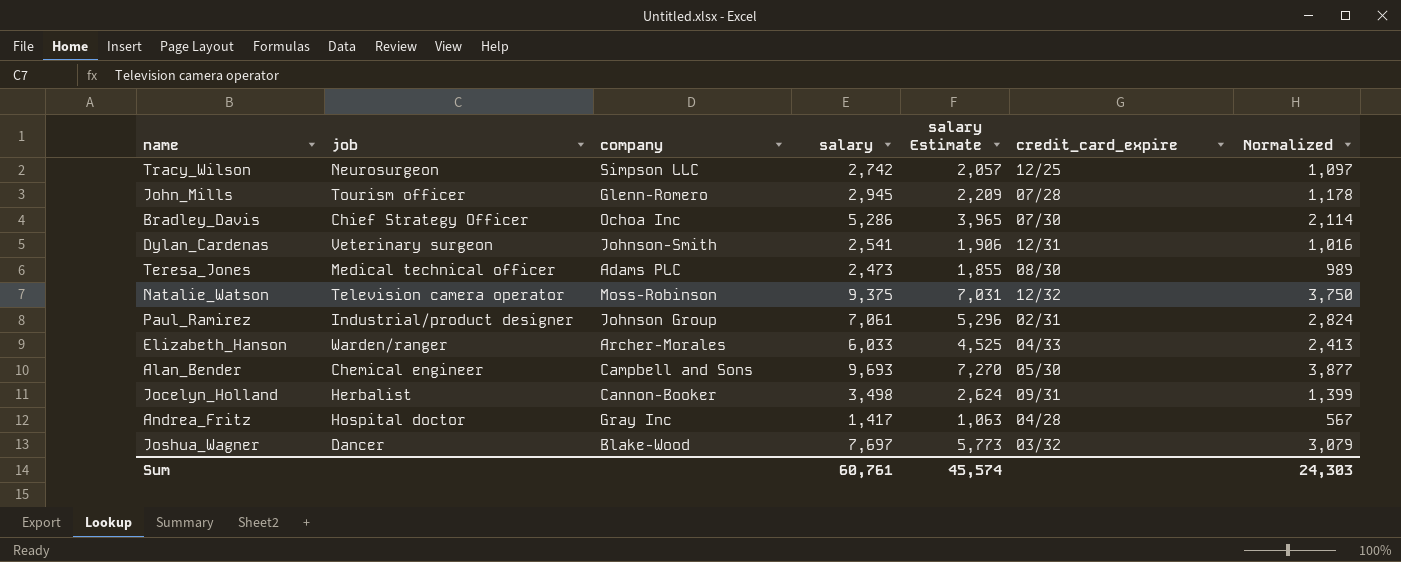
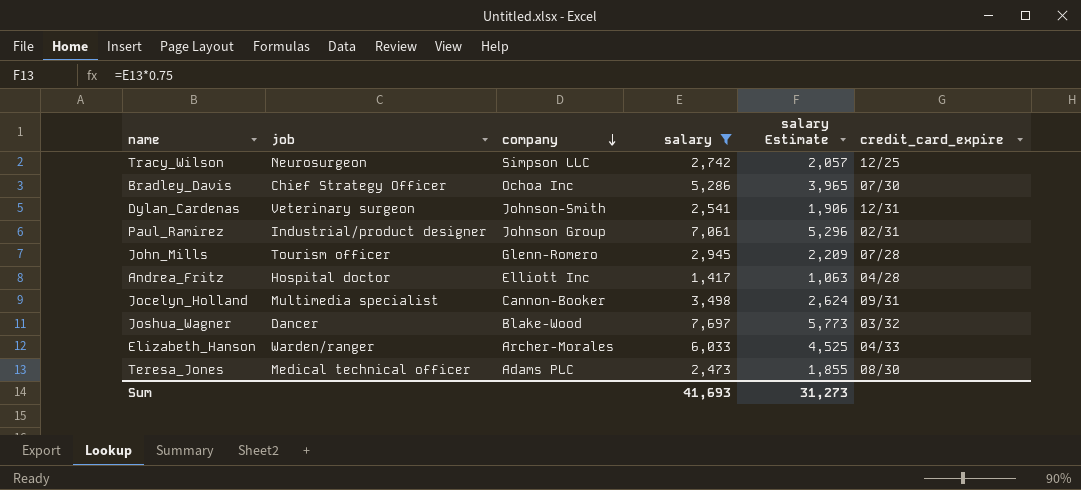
filter: none -> salary <= 7,697
row order: none -> company descending
column Normalized | formula: [salary] * 0.4 -> none
Andrea_Fritz | company: Gray Inc -> Elliott Inc
Jocelyn_Holland | job: Herbalist -> Multimedia specialist
Sum | salary: 60,761 -> 41,693
Sum | salary Estimate: 45,574 -> 31,273

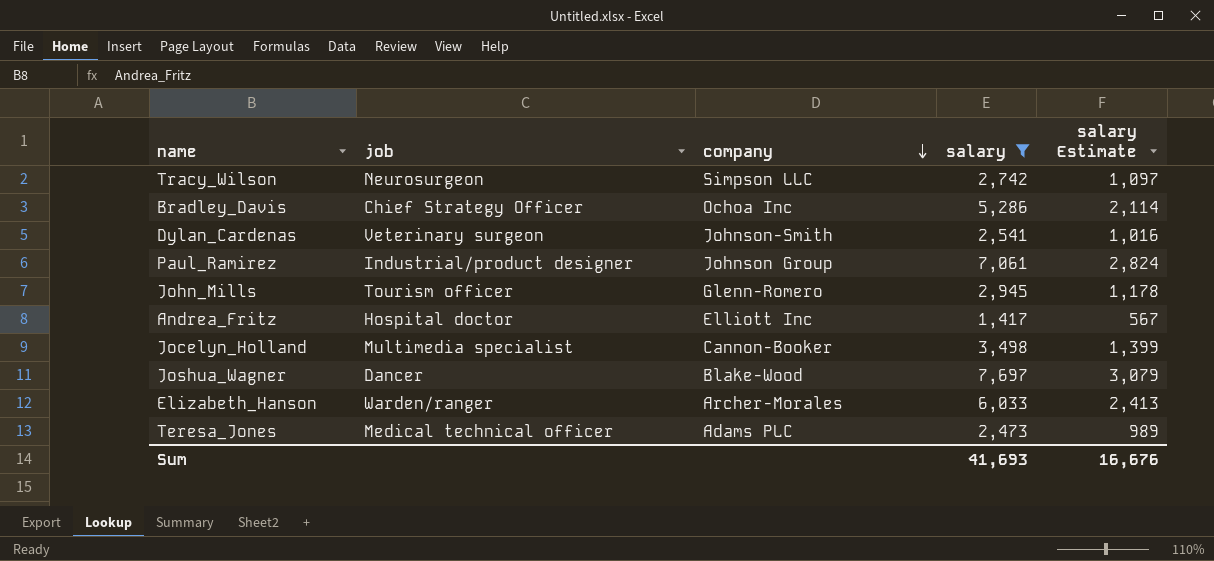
column credit_card_expire | position: 6 -> none
column salary Estimate | formula: [salary] * 0.75 -> [salary] * 0.4
Sum | salary Estimate: 31,273 -> 16,676

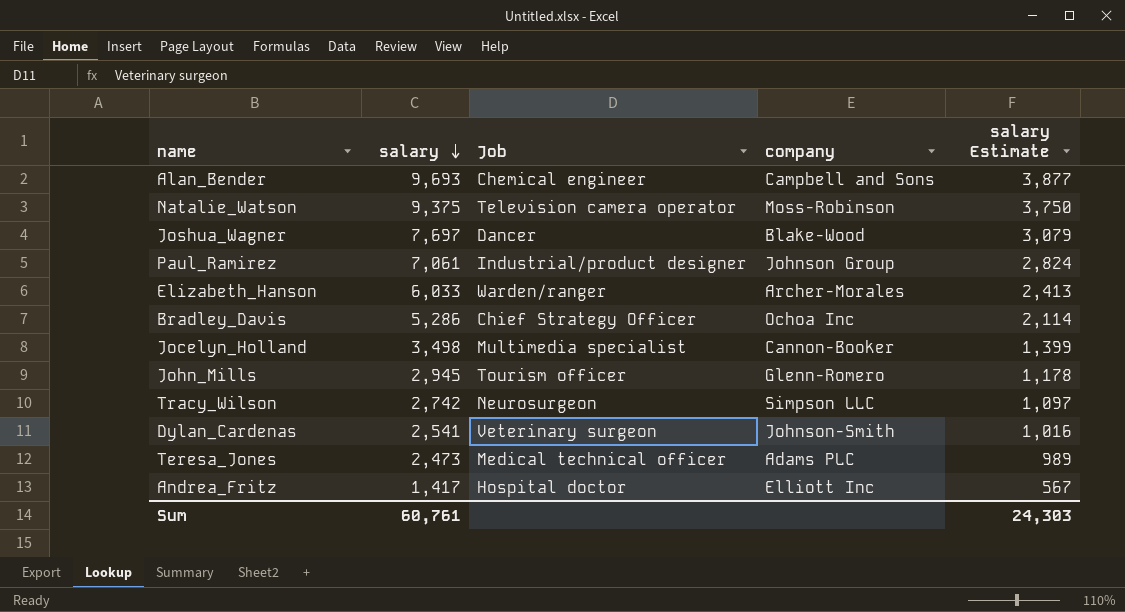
filter: salary <= 7,697 -> none
row order: company descending -> salary descending
column salary | position: 4 -> 2
column name: job -> Job
Sum | salary: 41,693 -> 60,761
Sum | salary Estimate: 16,676 -> 24,303

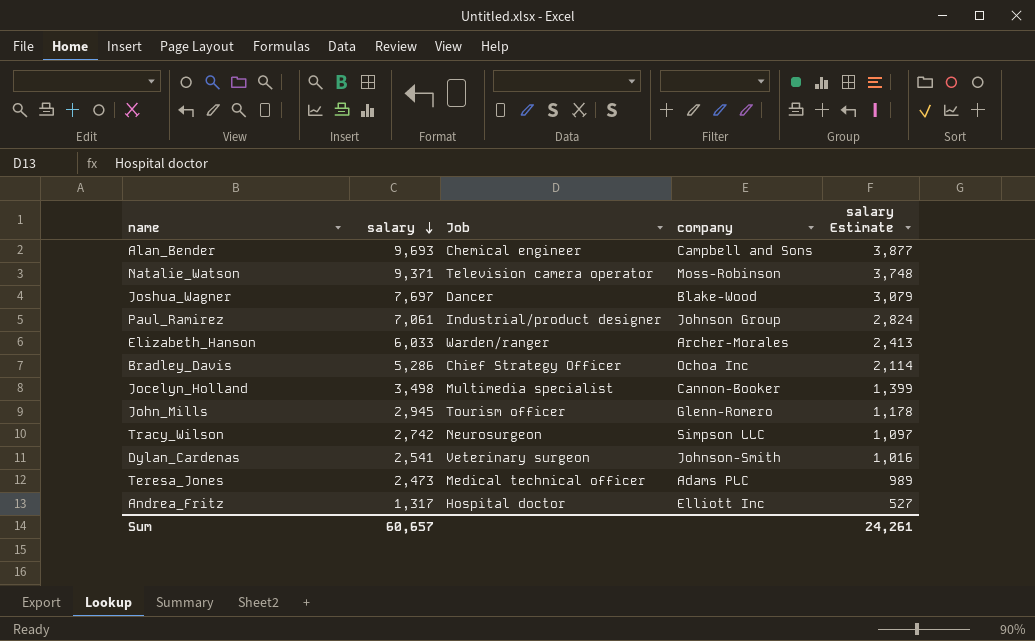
Natalie_Watson | salary: 9,375 -> 9,371
Natalie_Watson | salary Estimate: 3,750 -> 3,748
Andrea_Fritz | salary: 1,417 -> 1,317
Andrea_Fritz | salary Estimate: 567 -> 527
Sum | salary: 60,761 -> 60,657
Sum | salary Estimate: 24,303 -> 24,261

